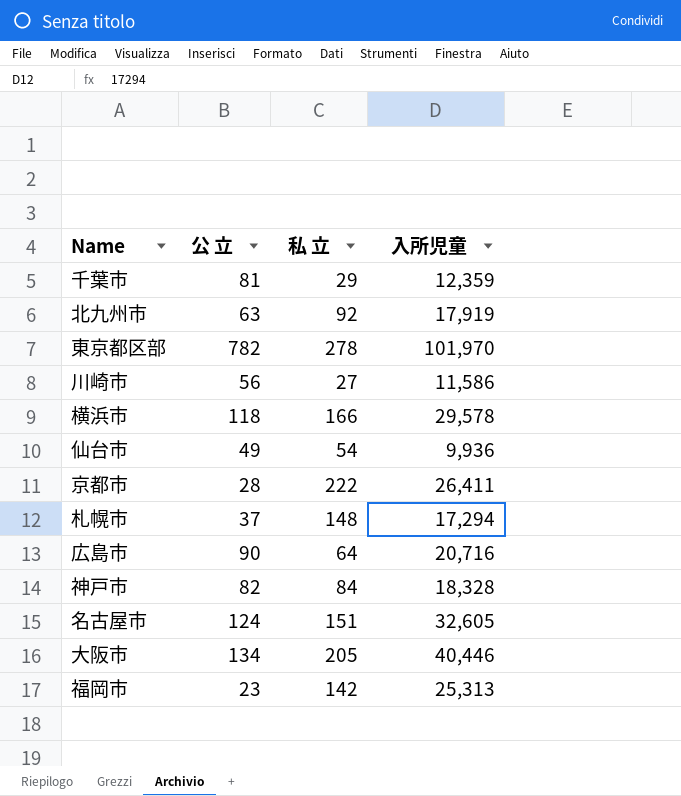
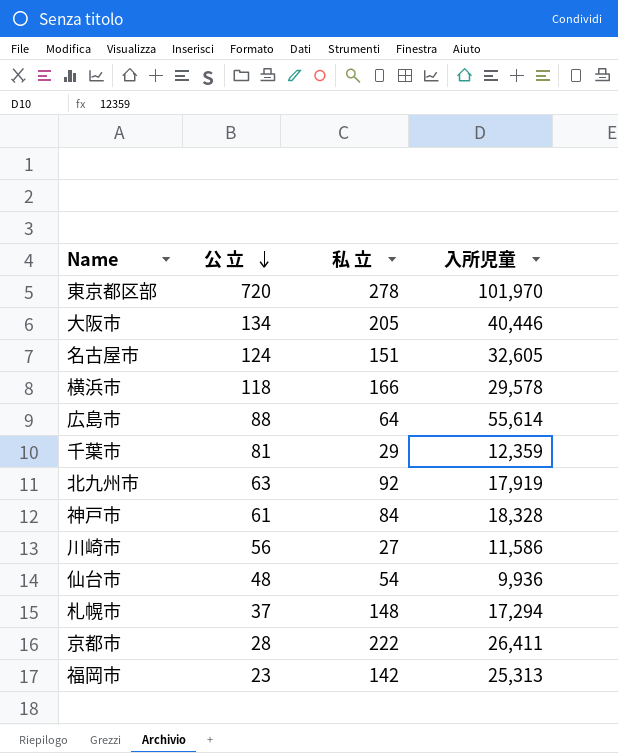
row order: none -> 公 立 descending
東京都区部 | 公 立: 782 -> 720
広島市 | 公 立: 90 -> 88
広島市 | 入所児童: 20,716 -> 55,614
神戸市 | 公 立: 82 -> 61
仙台市 | 公 立: 49 -> 48

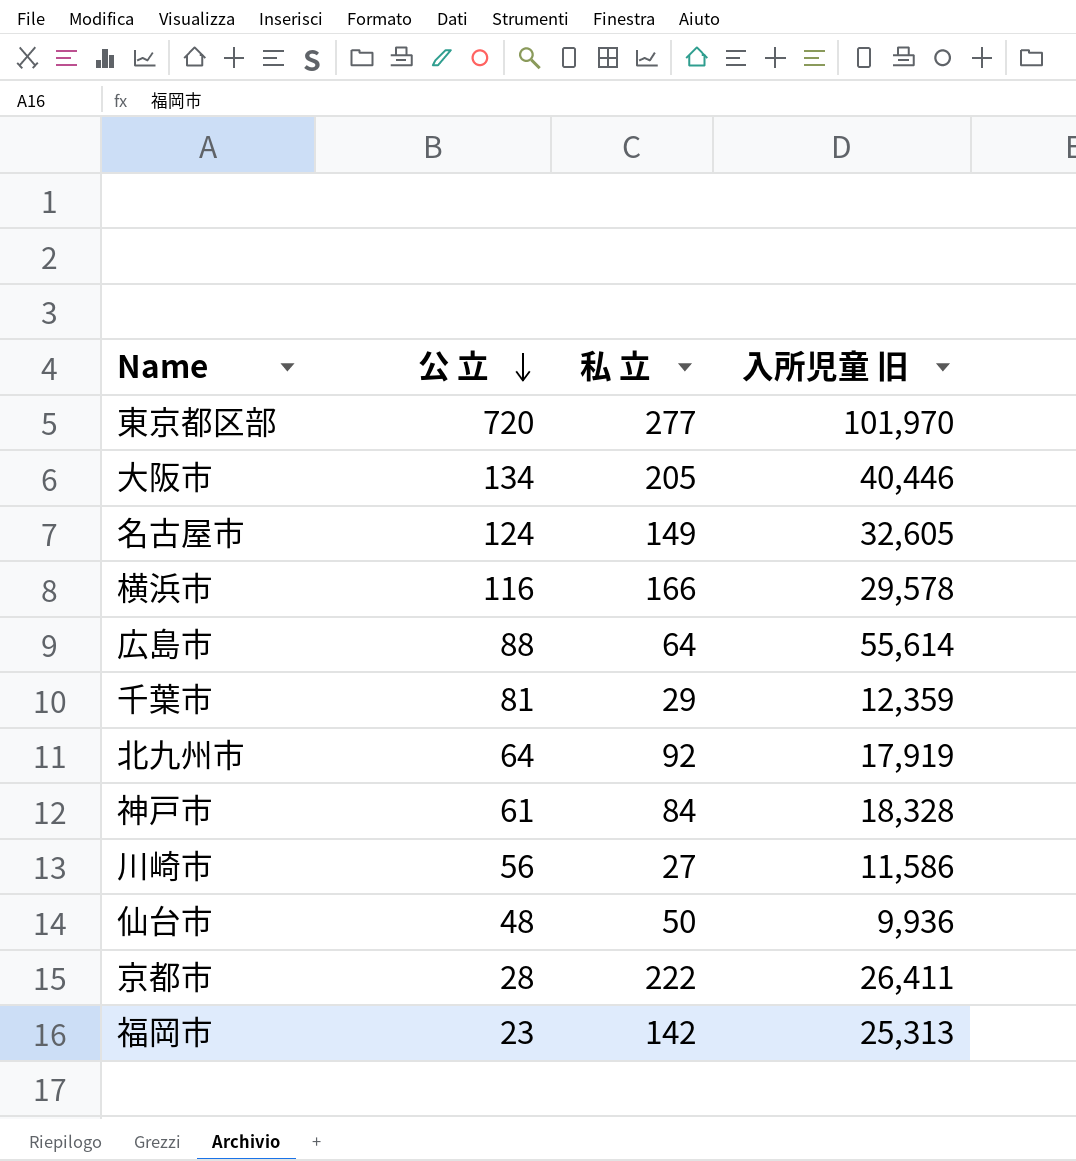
column name: 入所児童 -> 入所児童 旧
row 札幌市: 37 | 148 | 17,294 -> none
東京都区部 | 私 立: 278 -> 277
名古屋市 | 私 立: 151 -> 149
横浜市 | 公 立: 118 -> 116
北九州市 | 公 立: 63 -> 64
仙台市 | 私 立: 54 -> 50

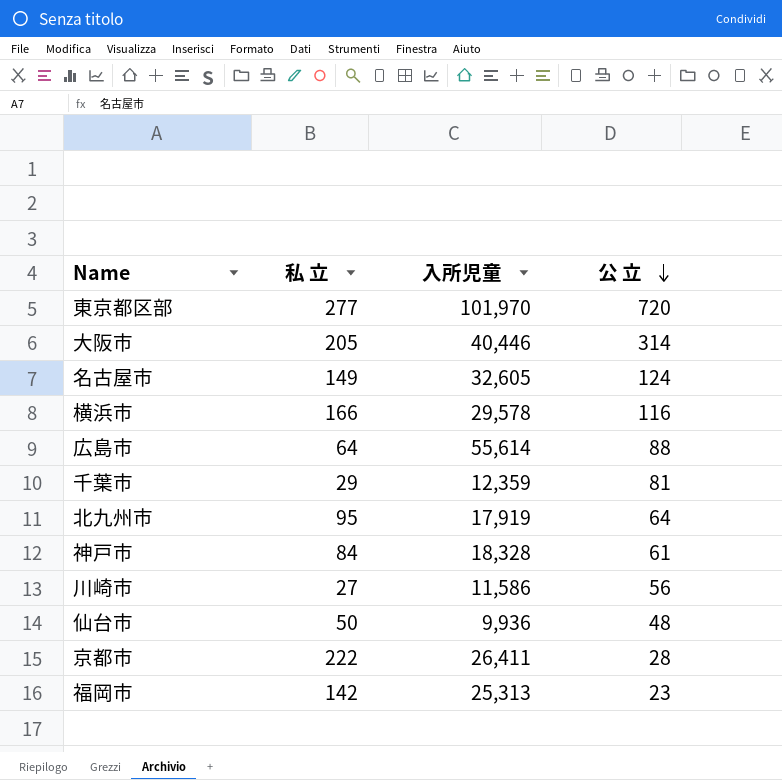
column name: 入所児童 旧 -> 入所児童
column 公 立 | position: 2 -> 4
大阪市 | 公 立: 134 -> 314
北九州市 | 私 立: 92 -> 95

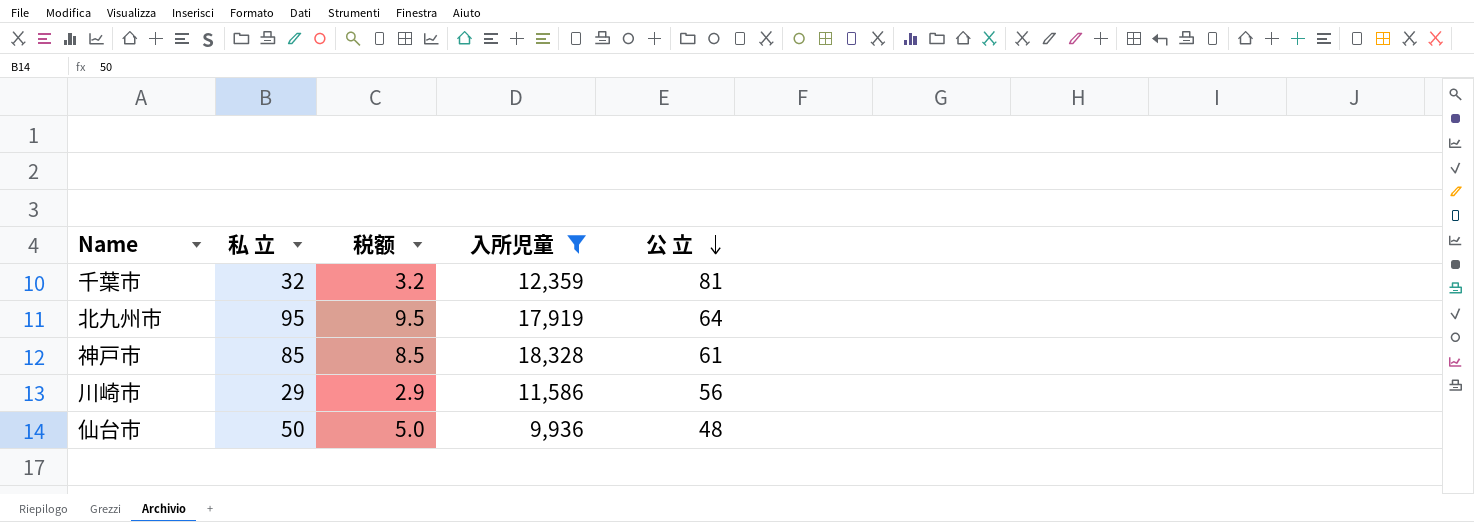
filter: none -> 入所児童 <= 18,328
column 税额 | formula: none -> [私 立] * 0.1
千葉市 | 私 立: 29 -> 32
神戸市 | 私 立: 84 -> 85
川崎市 | 私 立: 27 -> 29

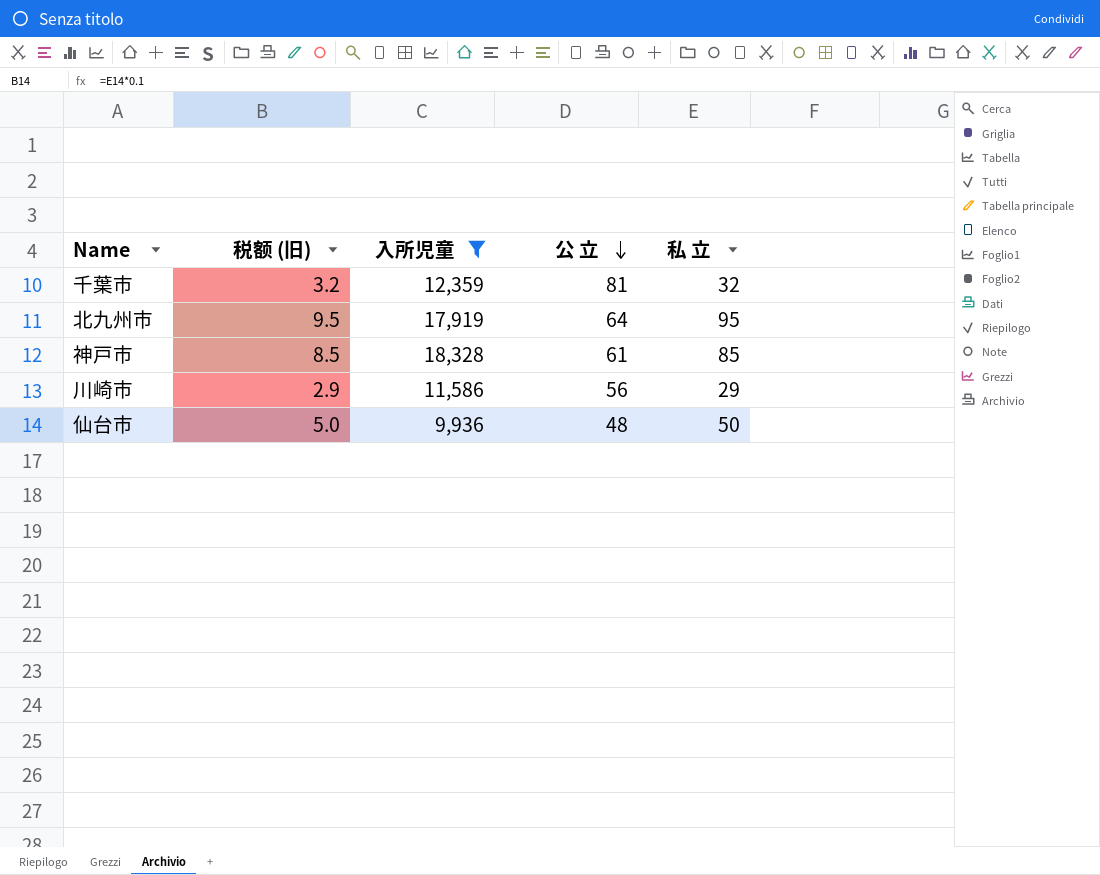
column name: 税额 -> 税额 (旧)
column 私 立 | position: 2 -> 5

